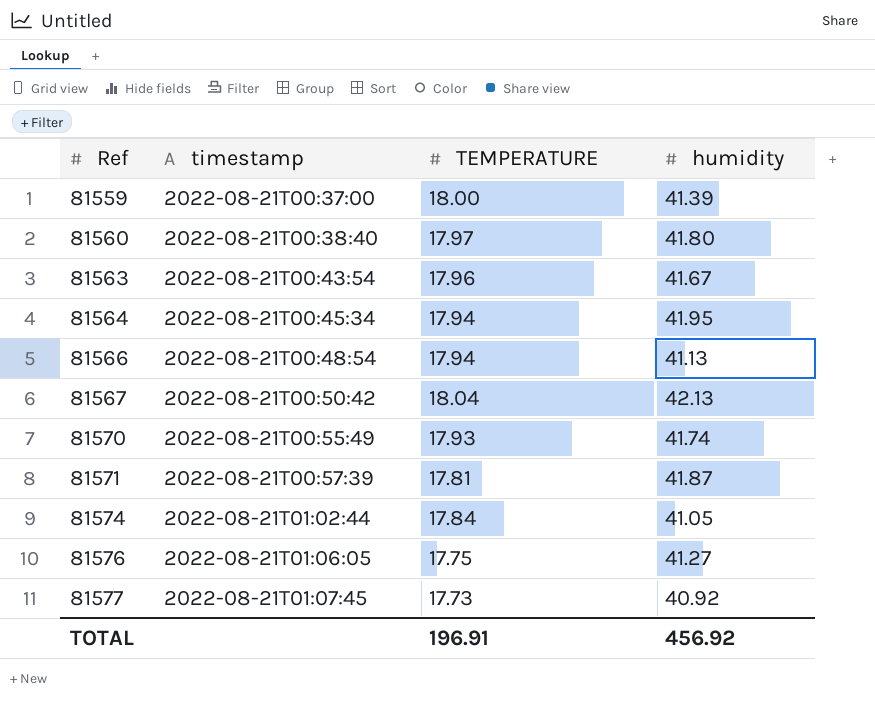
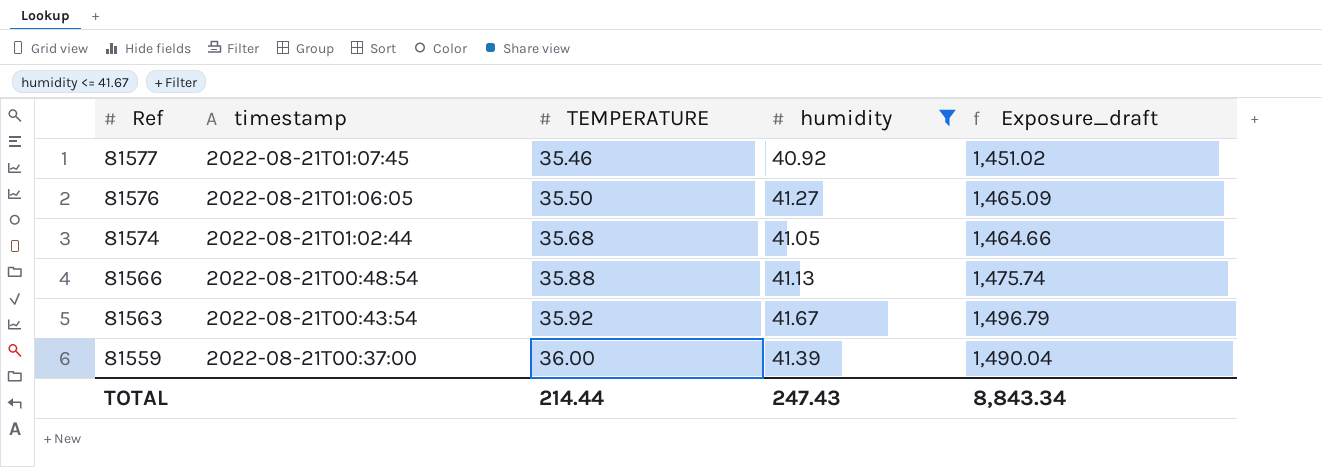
filter: none -> humidity <= 41.67
row order: Ref ascending -> Ref descending
column Exposure_draft | formula: none -> [TEMPERATURE] * [humidity]
81577 | TEMPERATURE: 17.73 -> 35.46
81576 | TEMPERATURE: 17.75 -> 35.50
81574 | TEMPERATURE: 17.84 -> 35.68
81566 | TEMPERATURE: 17.94 -> 35.88
81563 | TEMPERATURE: 17.96 -> 35.92
81559 | TEMPERATURE: 18.00 -> 36.00
TOTAL | TEMPERATURE: 196.91 -> 214.44
TOTAL | humidity: 456.92 -> 247.43

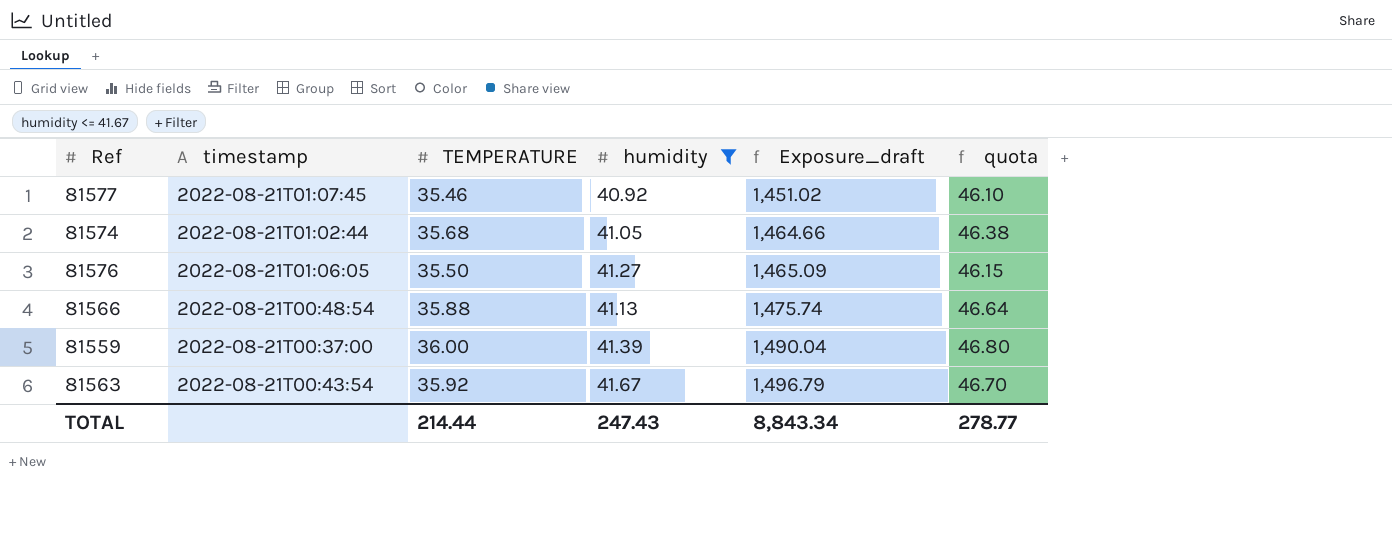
row order: Ref descending -> Exposure_draft ascending
column quota | formula: none -> [TEMPERATURE] * 1.3

